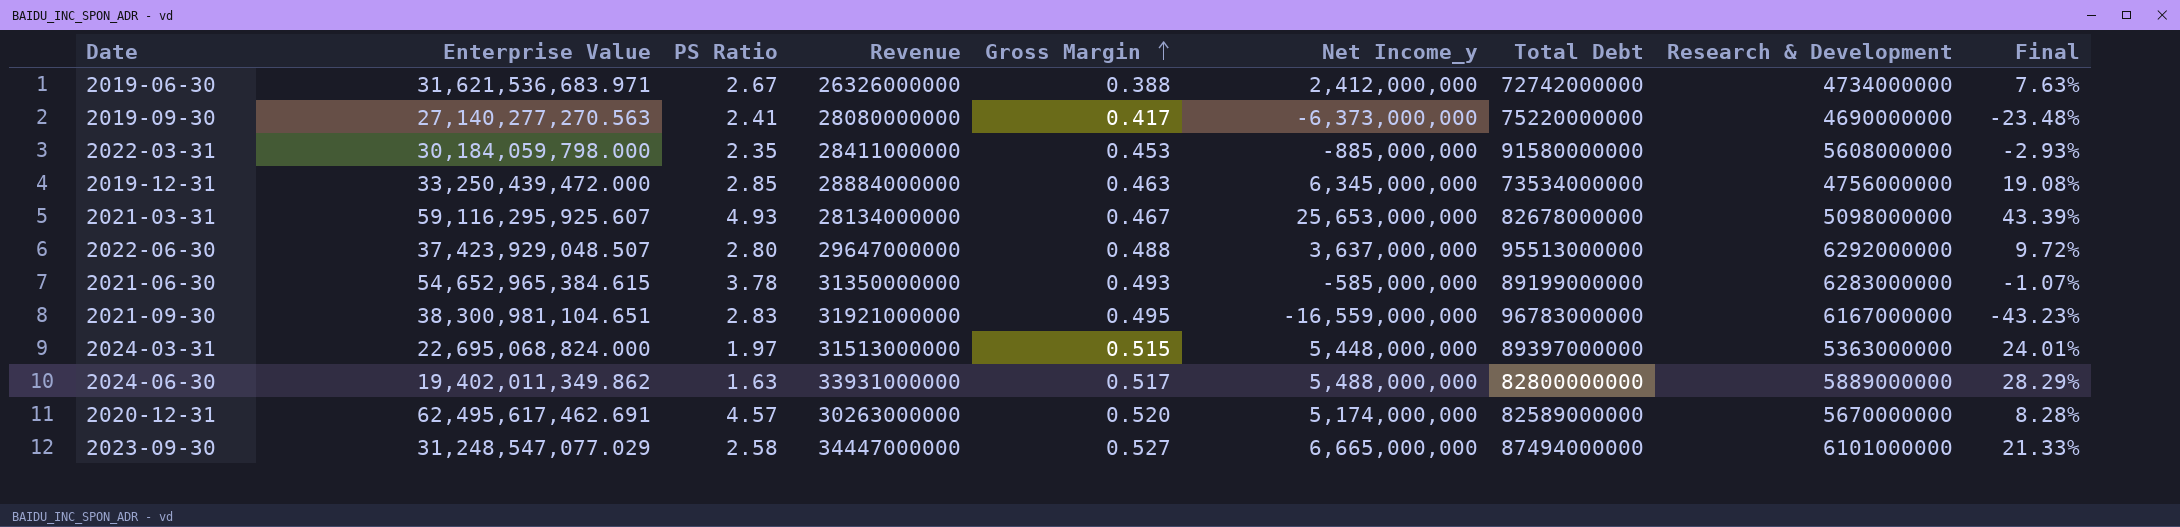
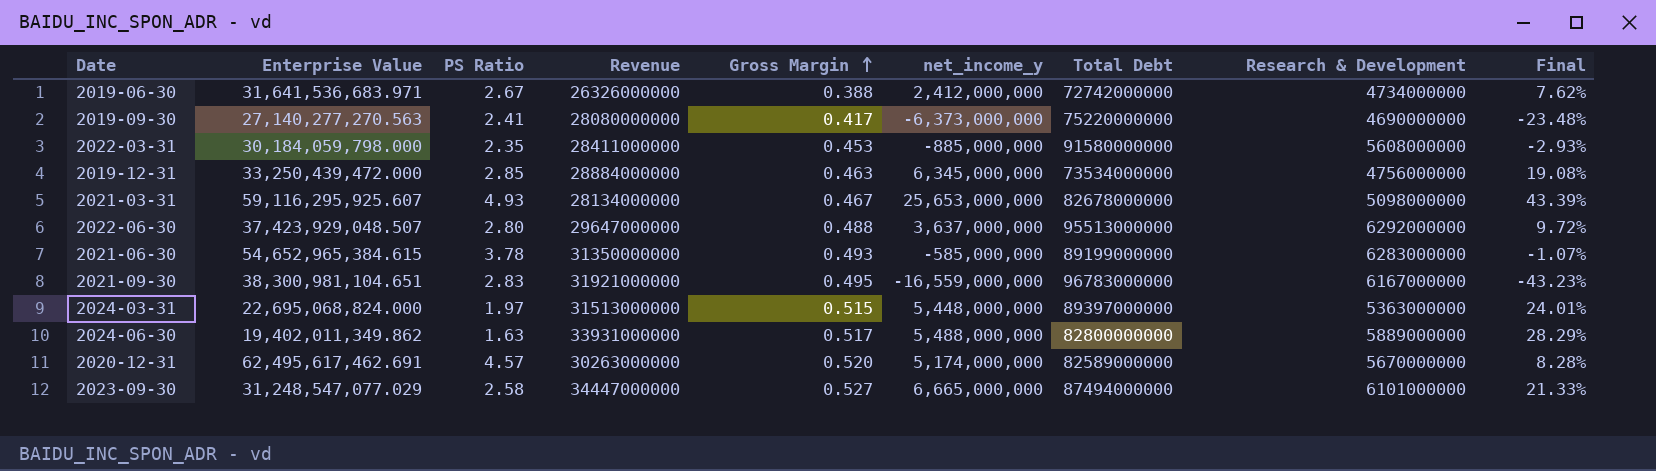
column name: Net Income_y -> net_income_y
2019-06-30 | Enterprise Value: 31,621,536,683.971 -> 31,641,536,683.971
2019-06-30 | Final: 7.63% -> 7.62%

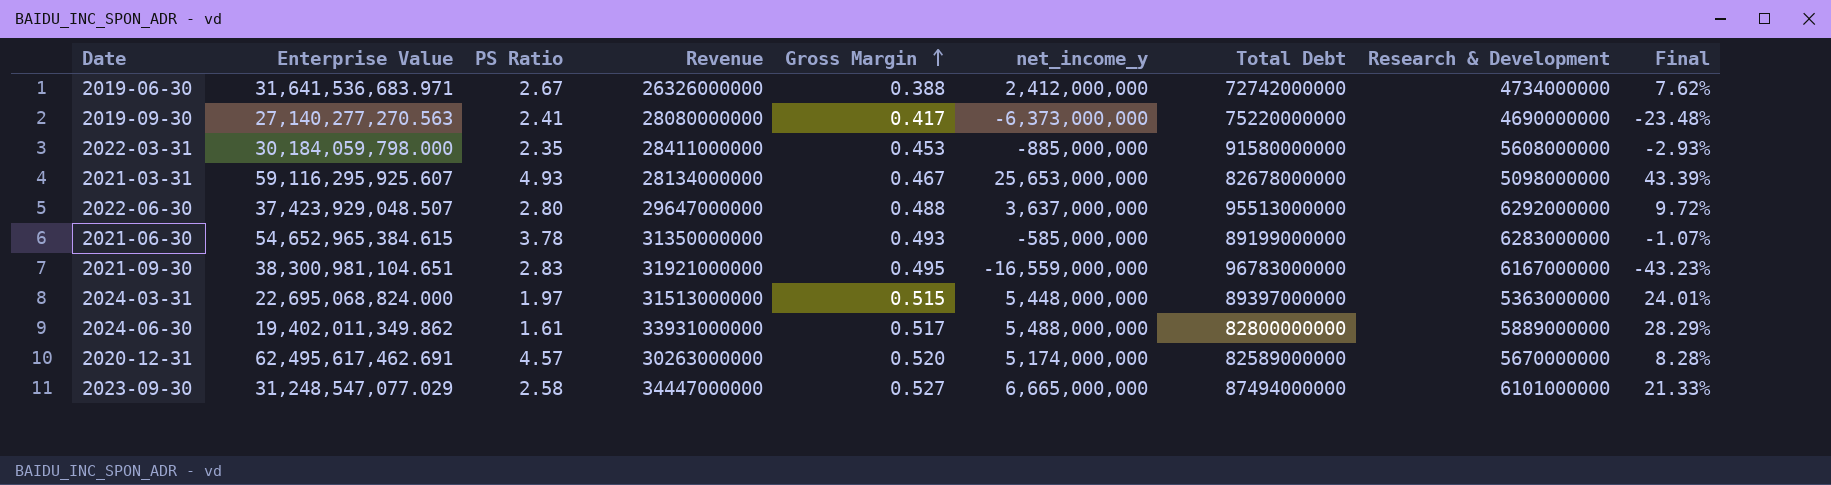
row 2019-12-31: 33,250,439,472.000 | 2.85 | 28884000000 | 0.463 | 6,345,000,000 | 73534000000 | 4756000000 | 19.08% -> none
2024-06-30 | PS Ratio: 1.63 -> 1.61

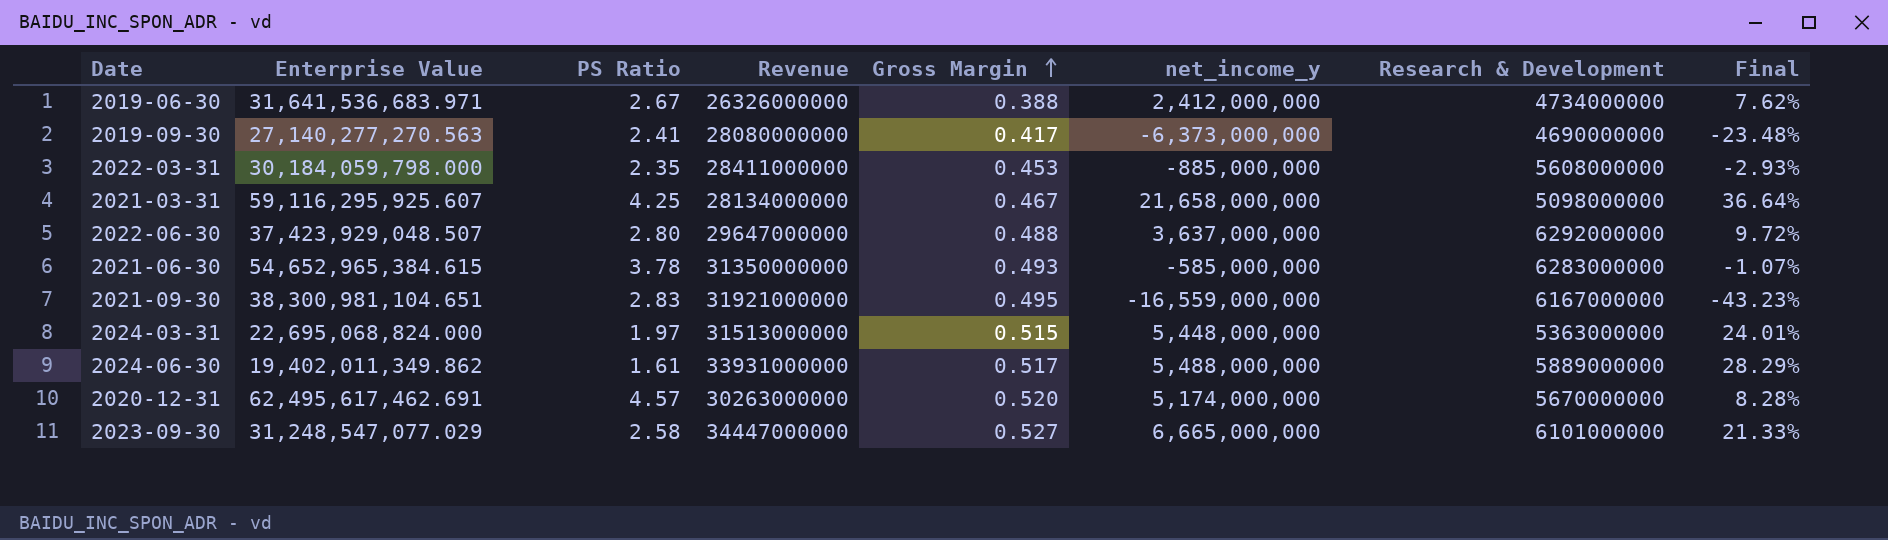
column Total Debt | position: 7 -> none
2021-03-31 | PS Ratio: 4.93 -> 4.25
2021-03-31 | net_income_y: 25,653,000,000 -> 21,658,000,000
2021-03-31 | Final: 43.39% -> 36.64%

